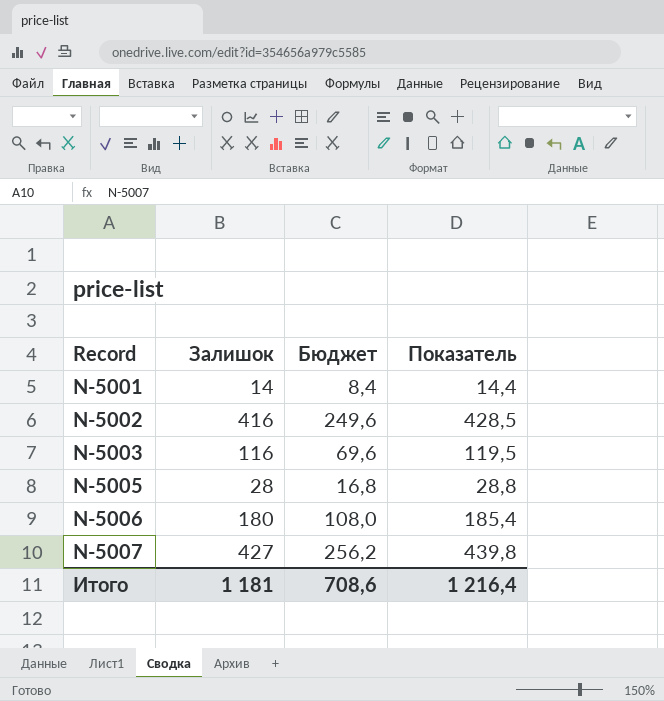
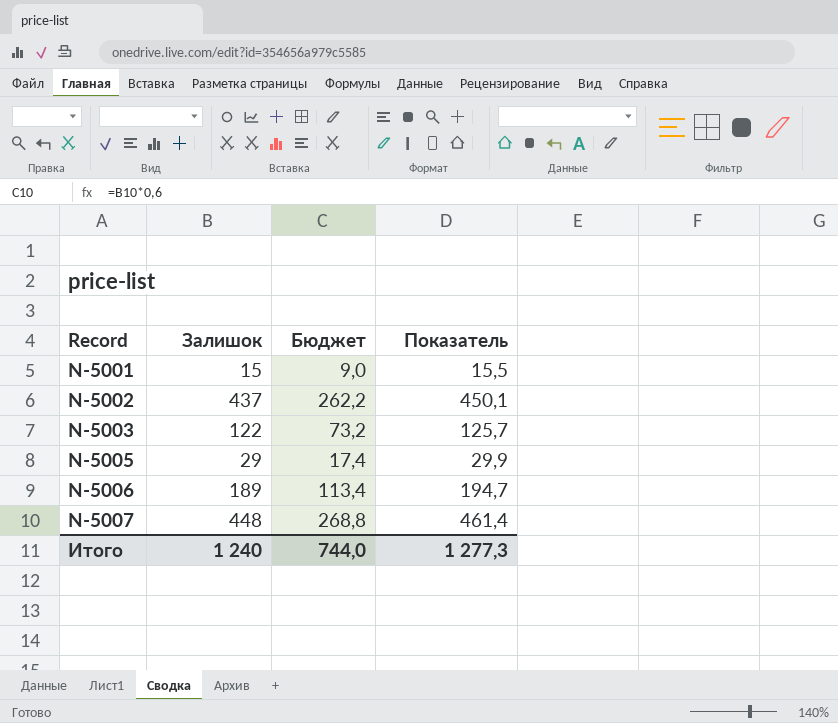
N-5001 | Залишок: 14 -> 15
N-5001 | Бюджет: 8,4 -> 9,0
N-5001 | Показатель: 14,4 -> 15,5
N-5002 | Залишок: 416 -> 437
N-5002 | Бюджет: 249,6 -> 262,2
N-5002 | Показатель: 428,5 -> 450,1
N-5003 | Залишок: 116 -> 122
N-5003 | Бюджет: 69,6 -> 73,2
N-5003 | Показатель: 119,5 -> 125,7
N-5005 | Залишок: 28 -> 29
N-5005 | Бюджет: 16,8 -> 17,4
N-5005 | Показатель: 28,8 -> 29,9
N-5006 | Залишок: 180 -> 189
N-5006 | Бюджет: 108,0 -> 113,4
N-5006 | Показатель: 185,4 -> 194,7
N-5007 | Залишок: 427 -> 448
N-5007 | Бюджет: 256,2 -> 268,8
N-5007 | Показатель: 439,8 -> 461,4
Итого | Залишок: 1 181 -> 1 240
Итого | Бюджет: 708,6 -> 744,0
Итого | Показатель: 1 216,4 -> 1 277,3

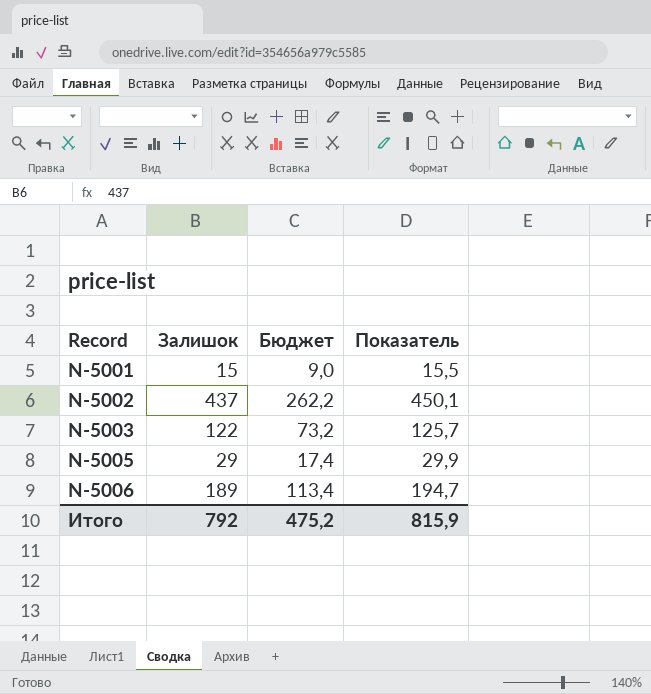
row N-5007: 448 | 268,8 | 461,4 -> none
Итого | Залишок: 1 240 -> 792
Итого | Бюджет: 744,0 -> 475,2
Итого | Показатель: 1 277,3 -> 815,9

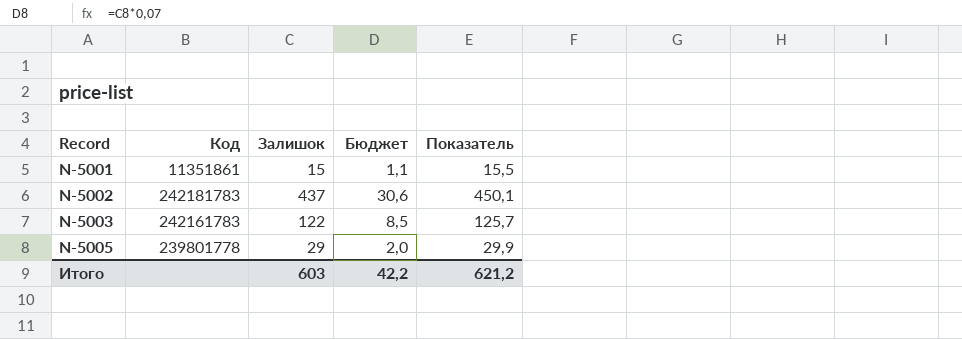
column Код | position: none -> 2
column Бюджет | formula: [Залишок] * 0,6 -> [Залишок] * 0,07
row N-5006: 189 | 113,4 | 194,7 -> none
Итого | Залишок: 792 -> 603
Итого | Бюджет: 475,2 -> 42,2
Итого | Показатель: 815,9 -> 621,2

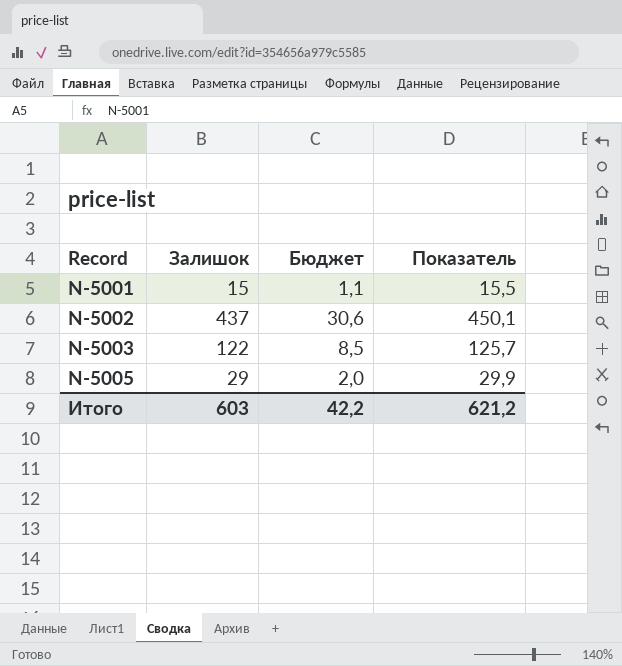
column Код | position: 2 -> none

